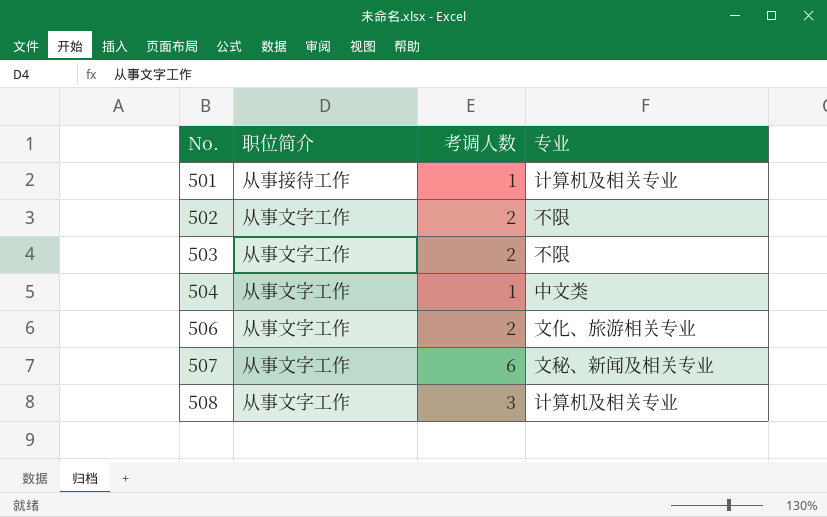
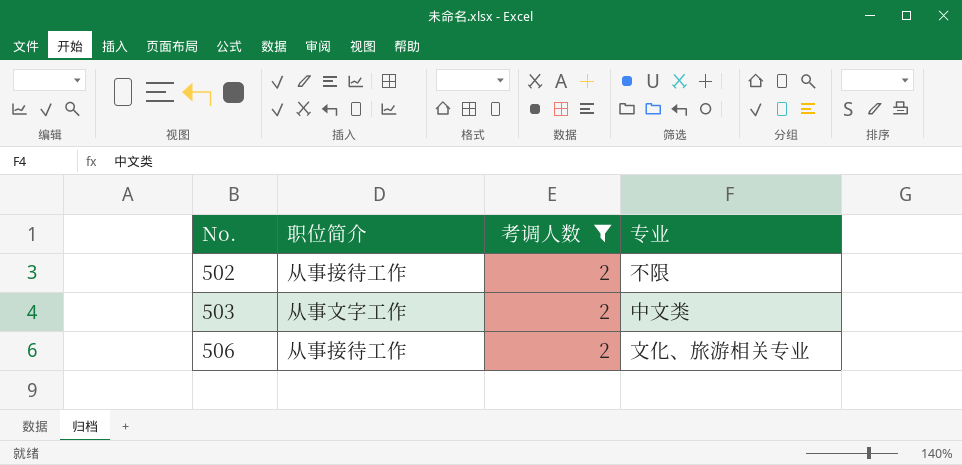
filter: none -> 考调人数 = 2
502 | 职位简介: 从事文字工作 -> 从事接待工作
503 | 专业: 不限 -> 中文类
506 | 职位简介: 从事文字工作 -> 从事接待工作

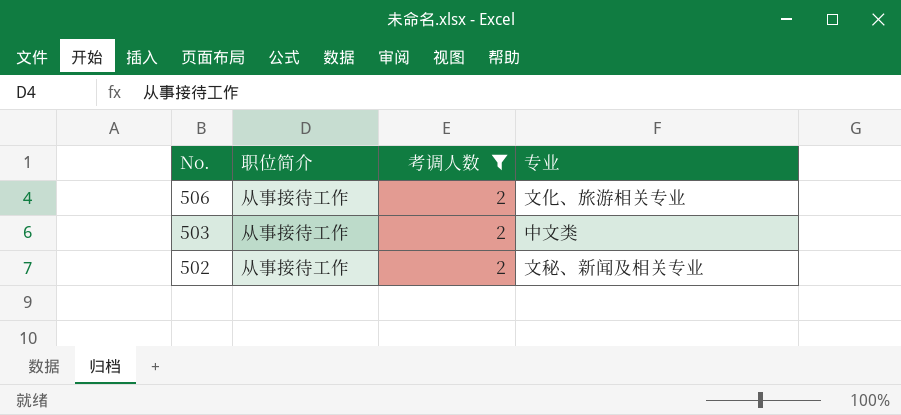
row order: No. ascending -> No. descending
503 | 职位简介: 从事文字工作 -> 从事接待工作
502 | 专业: 不限 -> 文秘、新闻及相关专业

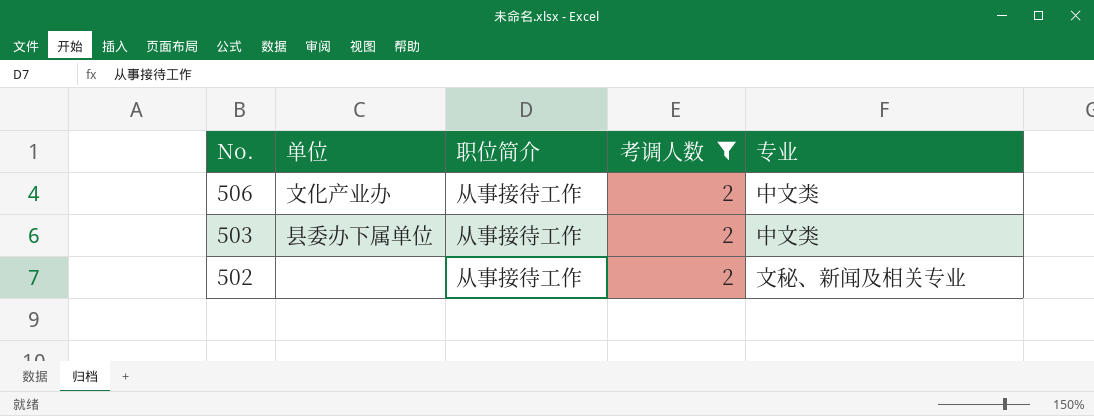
column 单位 | position: none -> 2
506 | 专业: 文化、旅游相关专业 -> 中文类

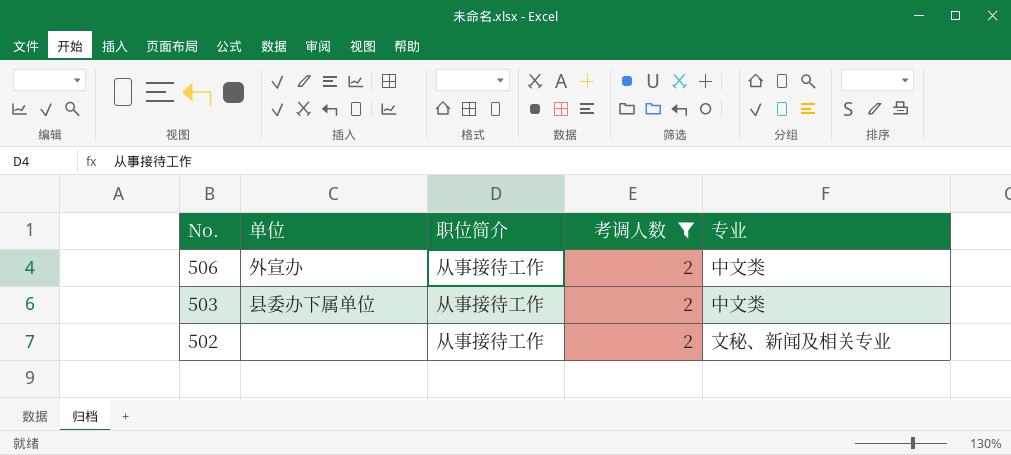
506 | 单位: 文化产业办 -> 外宣办

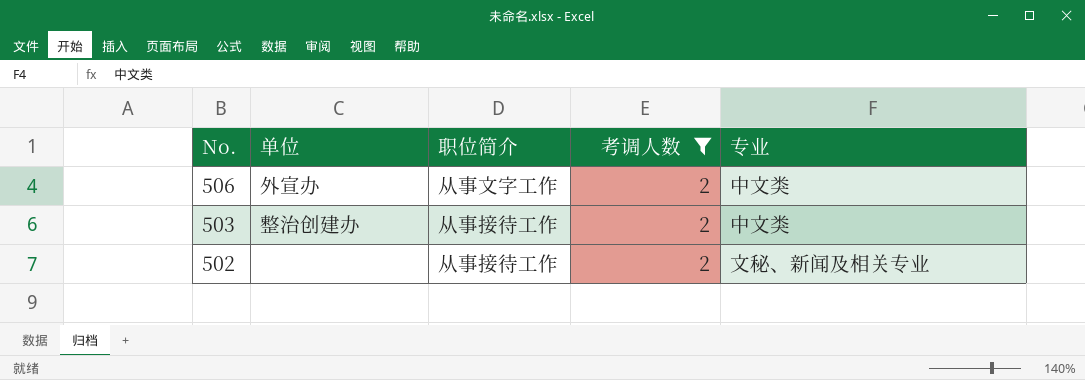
506 | 职位简介: 从事接待工作 -> 从事文字工作
503 | 单位: 县委办下属单位 -> 整治创建办

